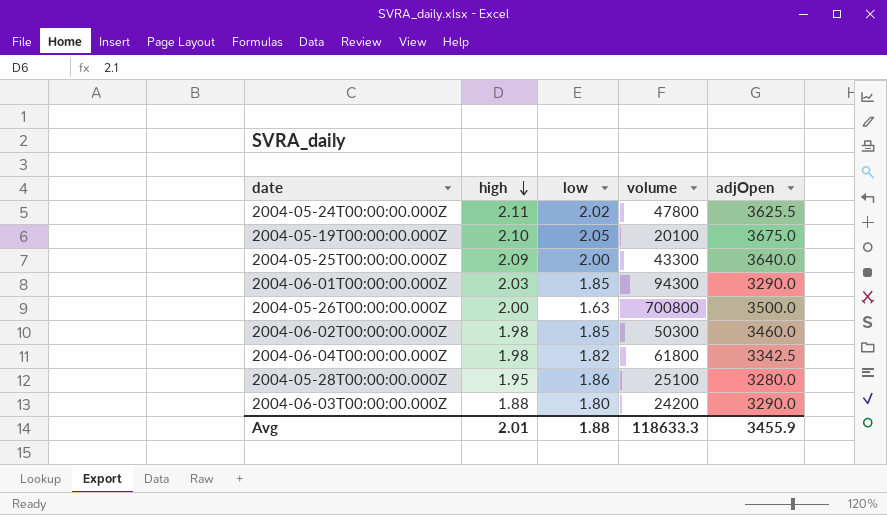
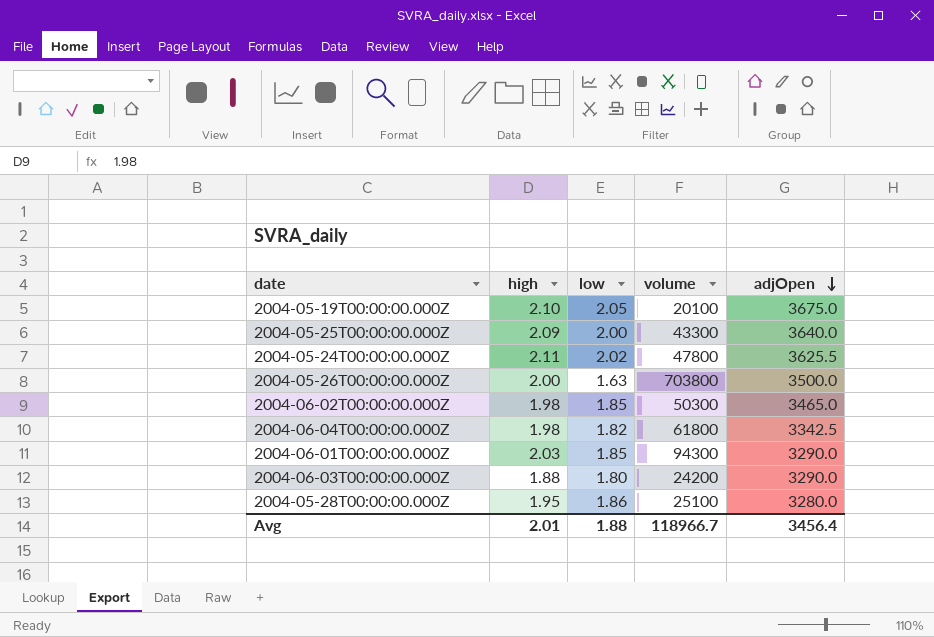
row order: high descending -> adjOpen descending
2004-05-26T00:00:00.000Z | volume: 700800 -> 703800
2004-06-02T00:00:00.000Z | adjOpen: 3460.0 -> 3465.0
Avg | volume: 118633.3 -> 118966.7
Avg | adjOpen: 3455.9 -> 3456.4

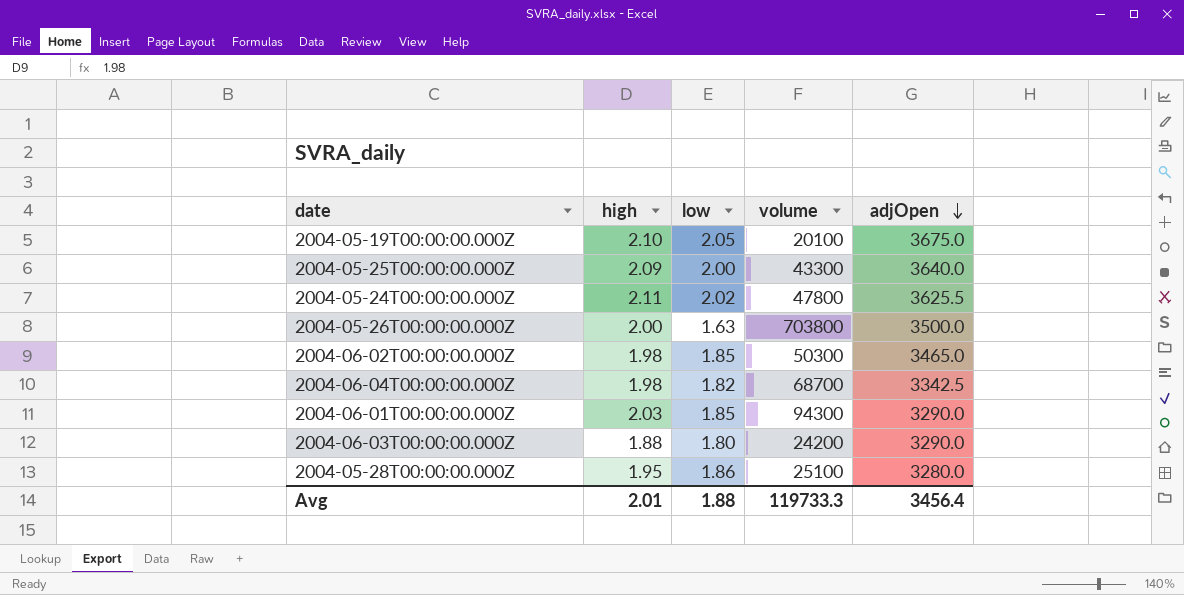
2004-06-04T00:00:00.000Z | volume: 61800 -> 68700
Avg | volume: 118966.7 -> 119733.3

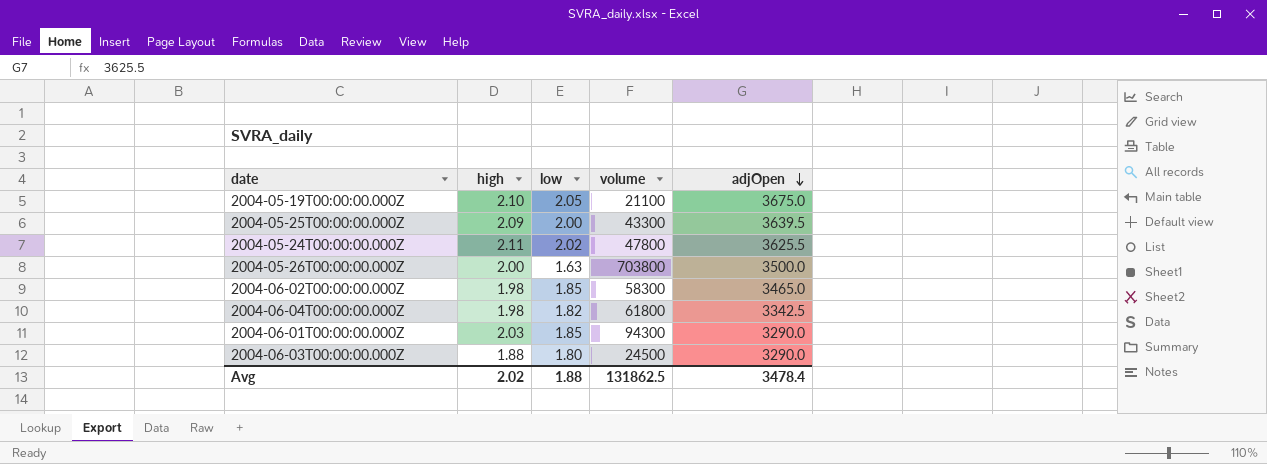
row 2004-05-28T00:00:00.000Z: 1.95 | 1.86 | 25100 | 3280.0 -> none
2004-05-19T00:00:00.000Z | volume: 20100 -> 21100
2004-05-25T00:00:00.000Z | adjOpen: 3640.0 -> 3639.5
2004-06-02T00:00:00.000Z | volume: 50300 -> 58300
2004-06-04T00:00:00.000Z | volume: 68700 -> 61800
2004-06-03T00:00:00.000Z | volume: 24200 -> 24500
Avg | high: 2.01 -> 2.02
Avg | volume: 119733.3 -> 131862.5
Avg | adjOpen: 3456.4 -> 3478.4

